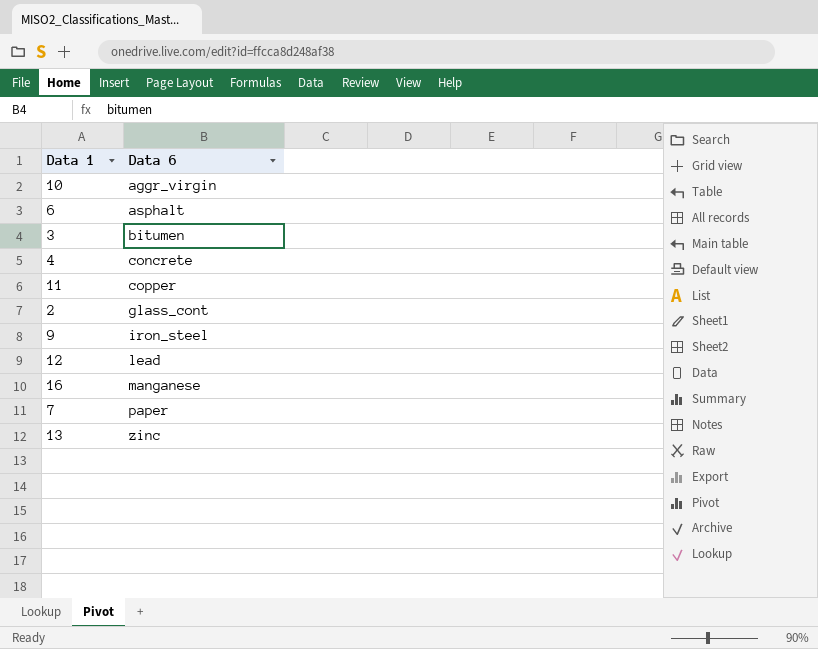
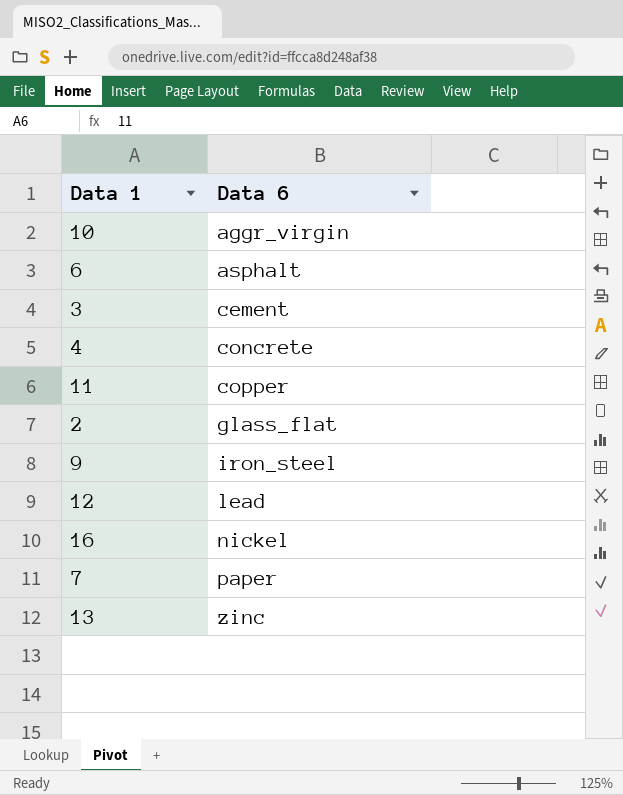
3 | Data 6: bitumen -> cement
2 | Data 6: glass_cont -> glass_flat
16 | Data 6: manganese -> nickel

